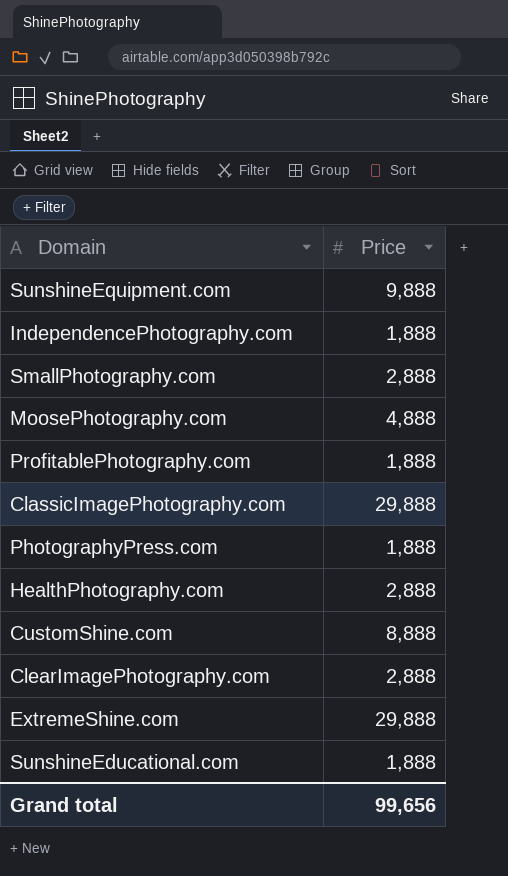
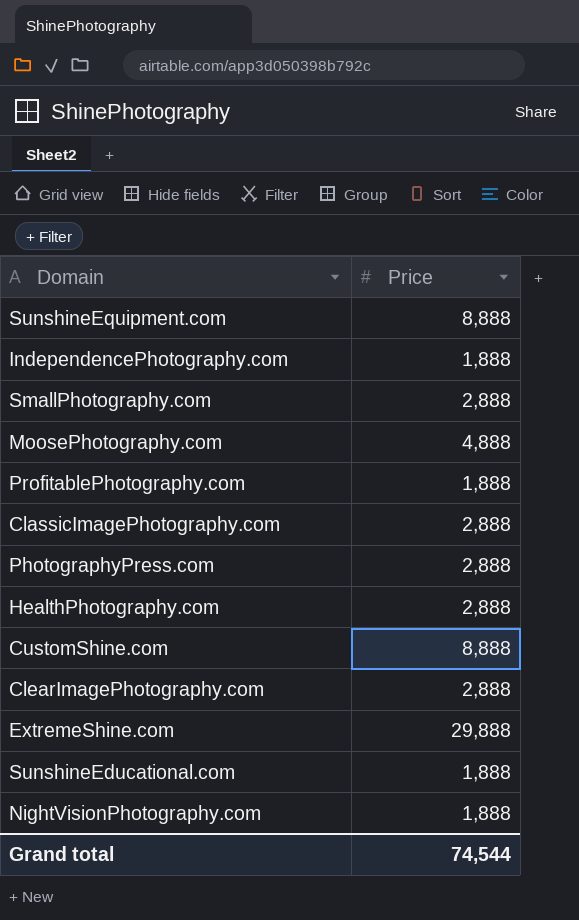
SunshineEquipment.com | Price: 9,888 -> 8,888
ClassicImagePhotography.com | Price: 29,888 -> 2,888
PhotographyPress.com | Price: 1,888 -> 2,888
row NightVisionPhotography.com: none -> 1,888
Grand total | Price: 99,656 -> 74,544

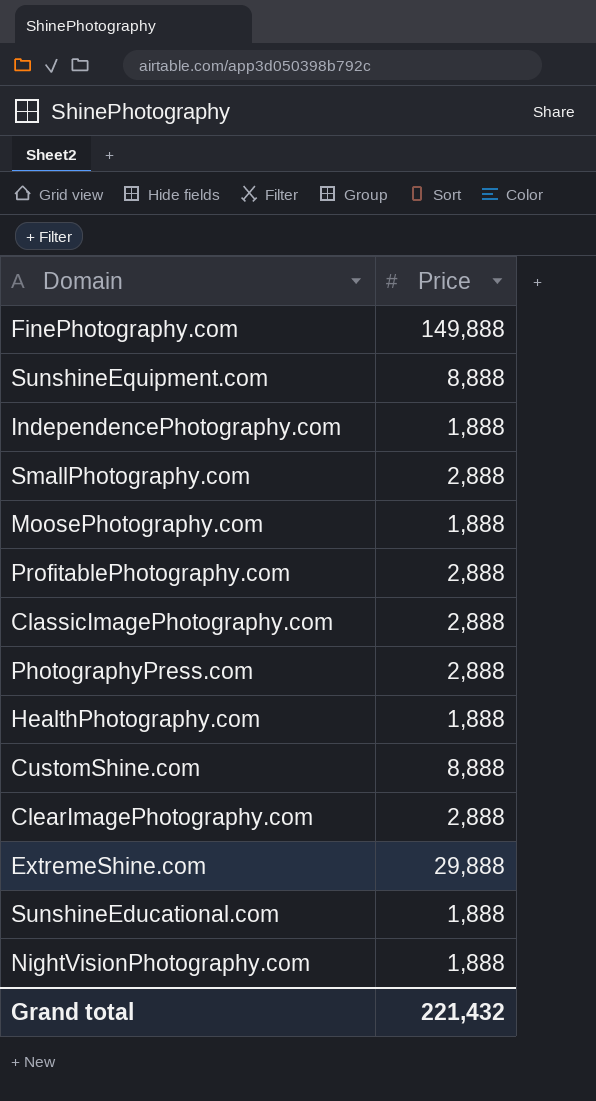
row FinePhotography.com: none -> 149,888
MoosePhotography.com | Price: 4,888 -> 1,888
ProfitablePhotography.com | Price: 1,888 -> 2,888
HealthPhotography.com | Price: 2,888 -> 1,888
Grand total | Price: 74,544 -> 221,432

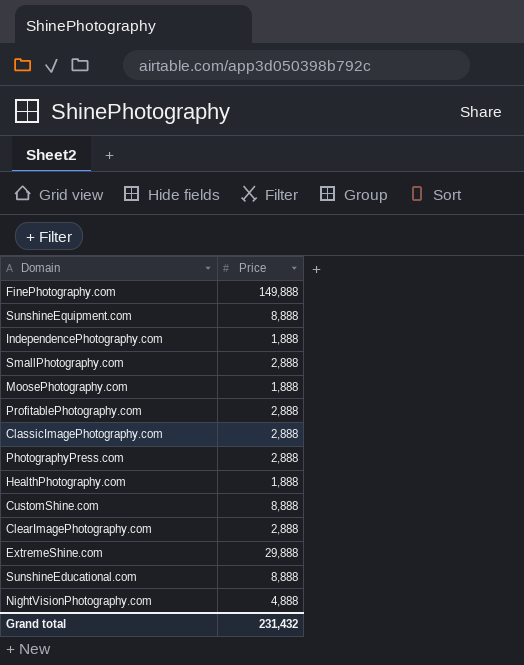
SunshineEducational.com | Price: 1,888 -> 8,888
NightVisionPhotography.com | Price: 1,888 -> 4,888
Grand total | Price: 221,432 -> 231,432

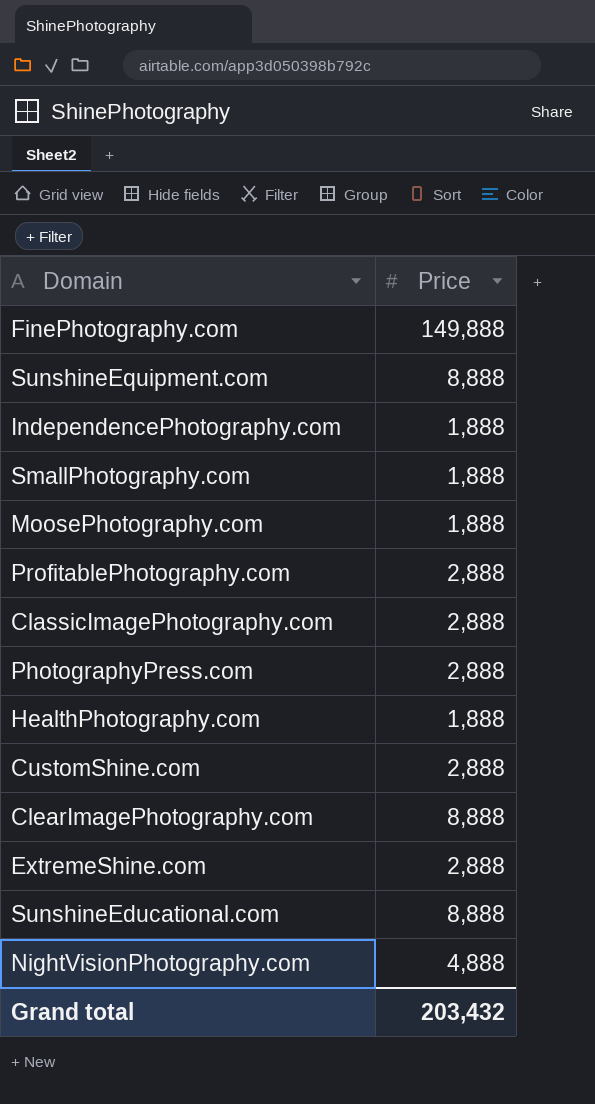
SmallPhotography.com | Price: 2,888 -> 1,888
CustomShine.com | Price: 8,888 -> 2,888
ClearImagePhotography.com | Price: 2,888 -> 8,888
ExtremeShine.com | Price: 29,888 -> 2,888
Grand total | Price: 231,432 -> 203,432

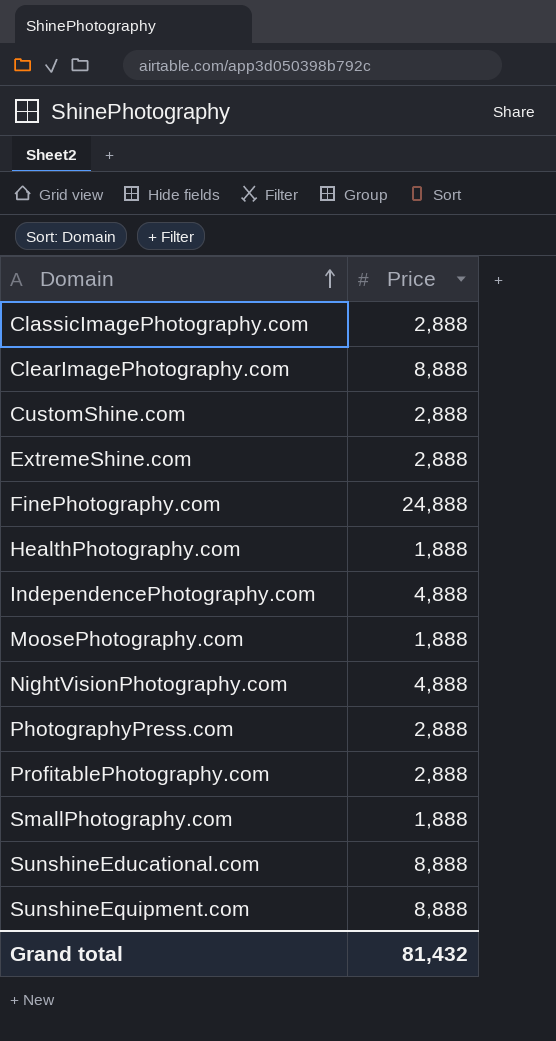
row order: none -> Domain ascending
FinePhotography.com | Price: 149,888 -> 24,888
IndependencePhotography.com | Price: 1,888 -> 4,888
Grand total | Price: 203,432 -> 81,432

